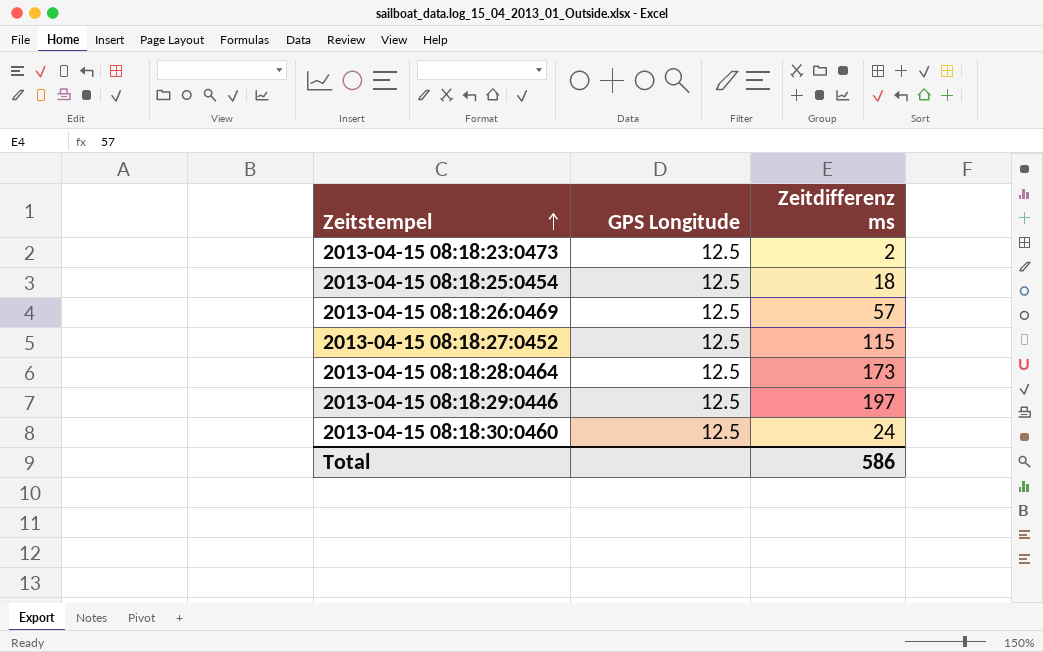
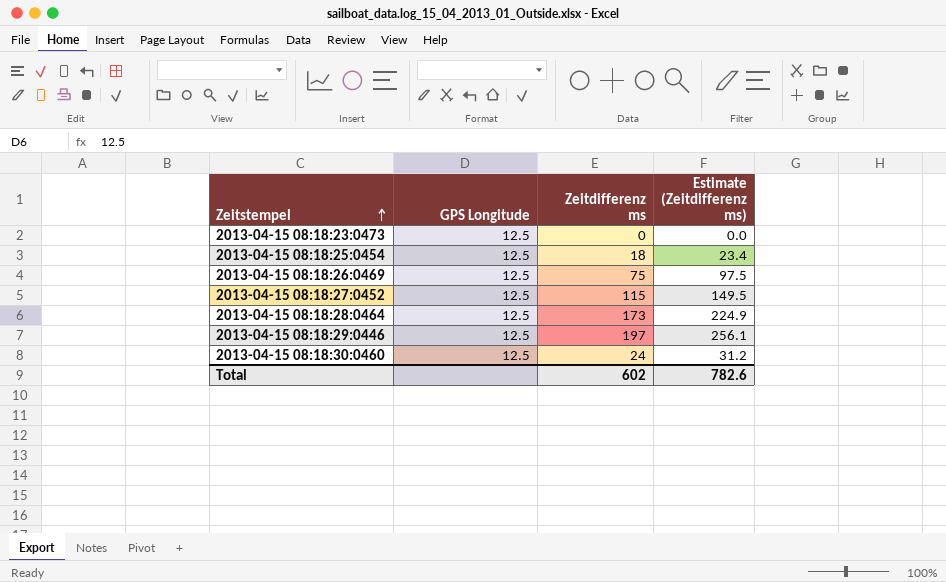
column Estimate (Zeitdifferenz ms) | formula: none -> [Zeitdifferenz ms] * 1.3
2013-04-15 08:18:23:0473 | Zeitdifferenz ms: 2 -> 0
2013-04-15 08:18:26:0469 | Zeitdifferenz ms: 57 -> 75
Total | Zeitdifferenz ms: 586 -> 602

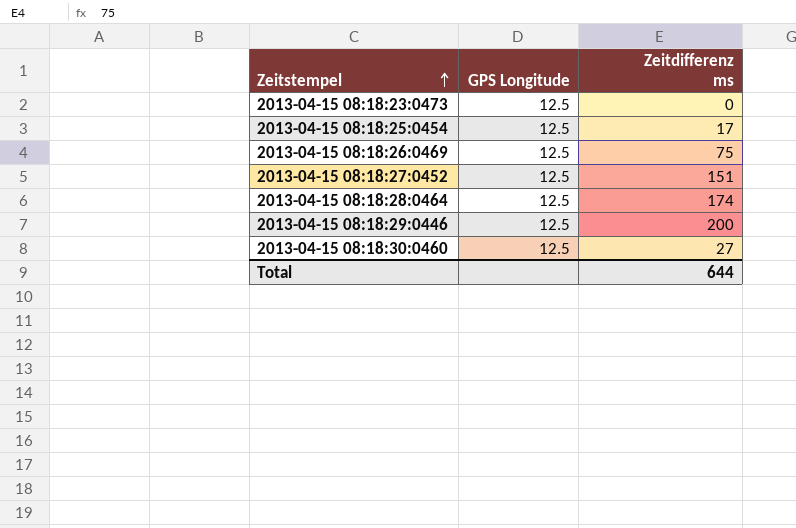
column Estimate (Zeitdifferenz ms) | formula: [Zeitdifferenz ms] * 1.3 -> none
2013-04-15 08:18:25:0454 | Zeitdifferenz ms: 18 -> 17
2013-04-15 08:18:27:0452 | Zeitdifferenz ms: 115 -> 151
2013-04-15 08:18:28:0464 | Zeitdifferenz ms: 173 -> 174
2013-04-15 08:18:29:0446 | Zeitdifferenz ms: 197 -> 200
2013-04-15 08:18:30:0460 | Zeitdifferenz ms: 24 -> 27
Total | Zeitdifferenz ms: 602 -> 644

